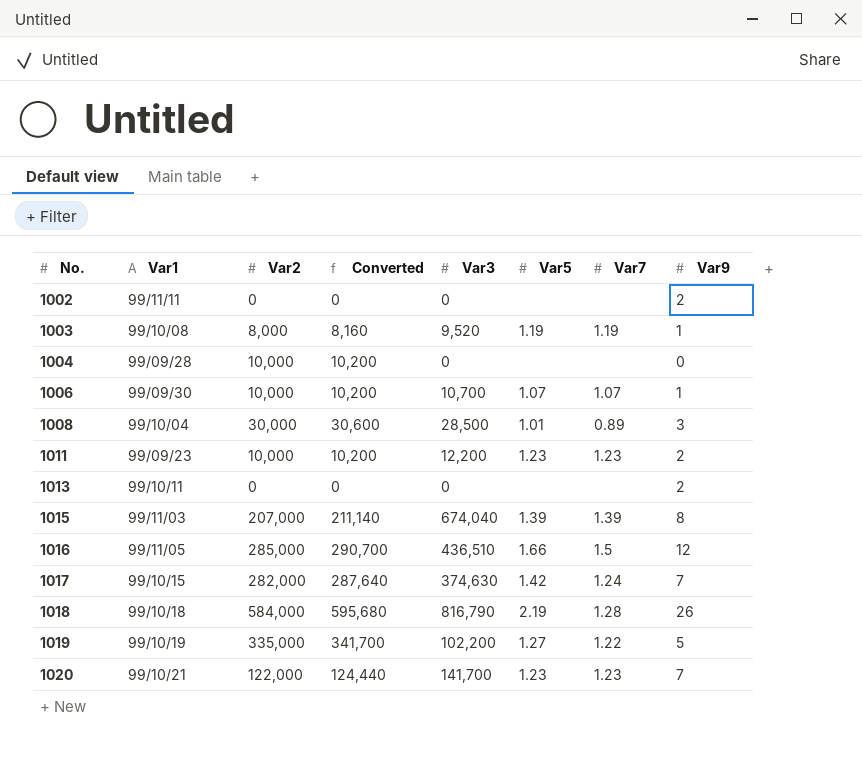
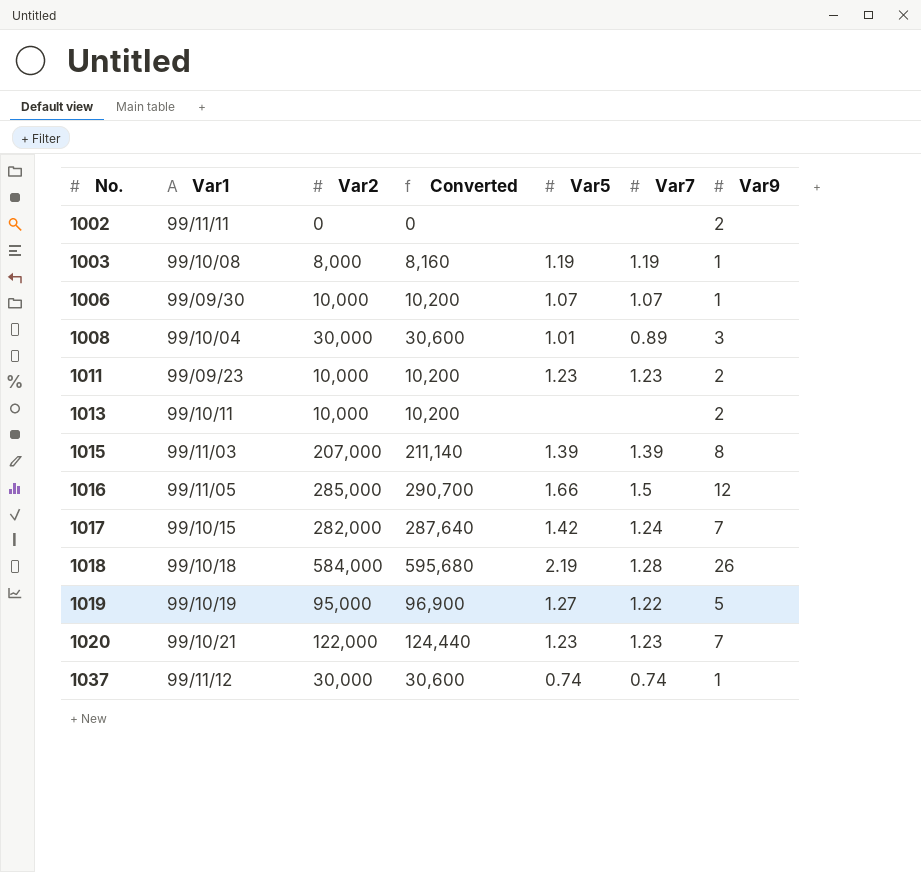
column Var3 | position: 5 -> none
row 1004: 99/09/28 | 10,000 | 10,200 | 0 | none | none | 0 -> none
1013 | Var2: 0 -> 10,000
1013 | Converted: 0 -> 10,200
1019 | Var2: 335,000 -> 95,000
1019 | Converted: 341,700 -> 96,900
row 1037: none -> 99/11/12 | 30,000 | 30,600 | 0.74 | 0.74 | 1

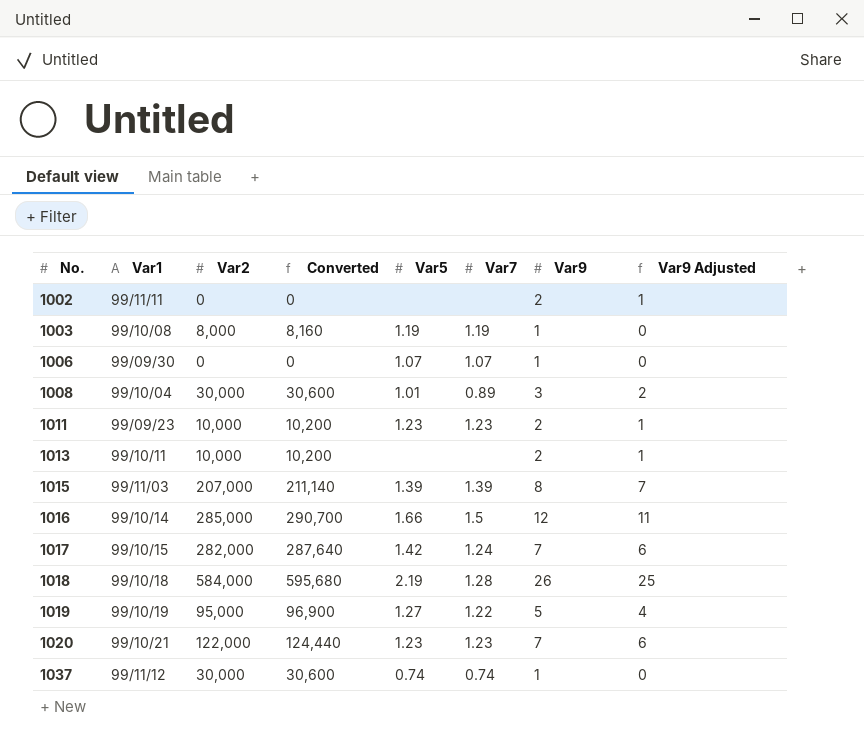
column Var9 Adjusted | formula: none -> [Var9] - 1
1006 | Var2: 10,000 -> 0
1006 | Converted: 10,200 -> 0
1016 | Var1: 99/11/05 -> 99/10/14

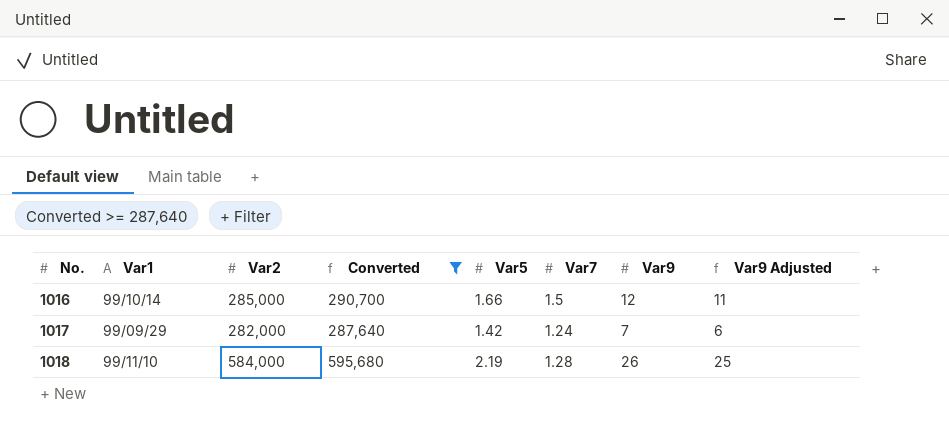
filter: none -> Converted >= 287,640
1017 | Var1: 99/10/15 -> 99/09/29
1018 | Var1: 99/10/18 -> 99/11/10

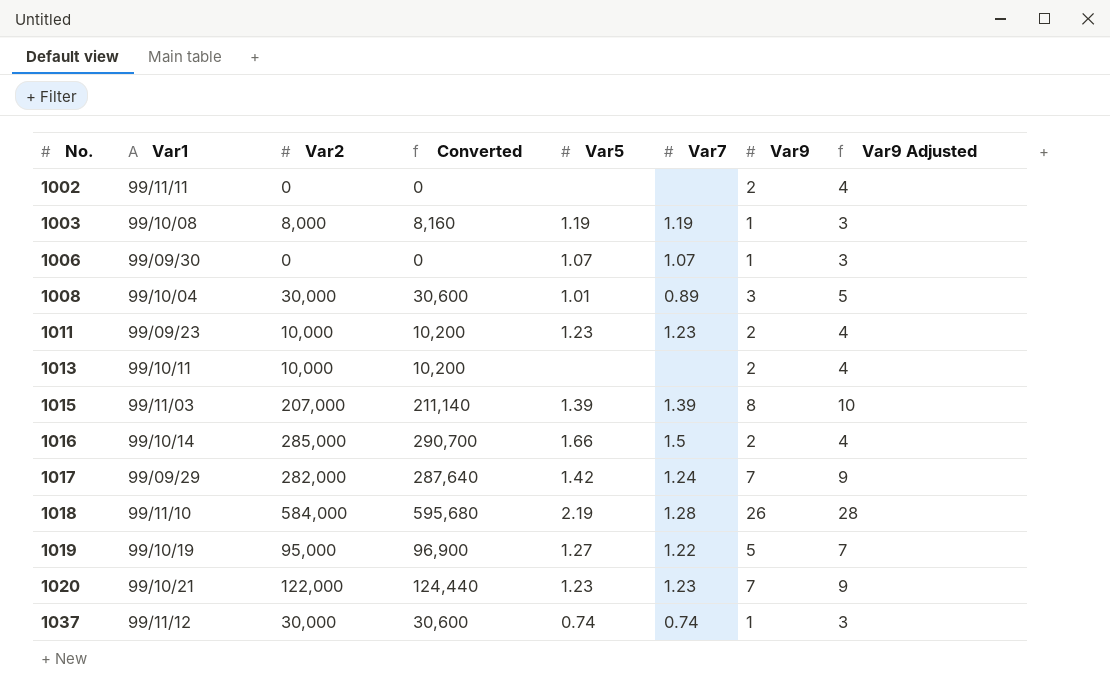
filter: Converted >= 287,640 -> none
column Var9 Adjusted | formula: [Var9] - 1 -> [Var9] + 2
1016 | Var9: 12 -> 2

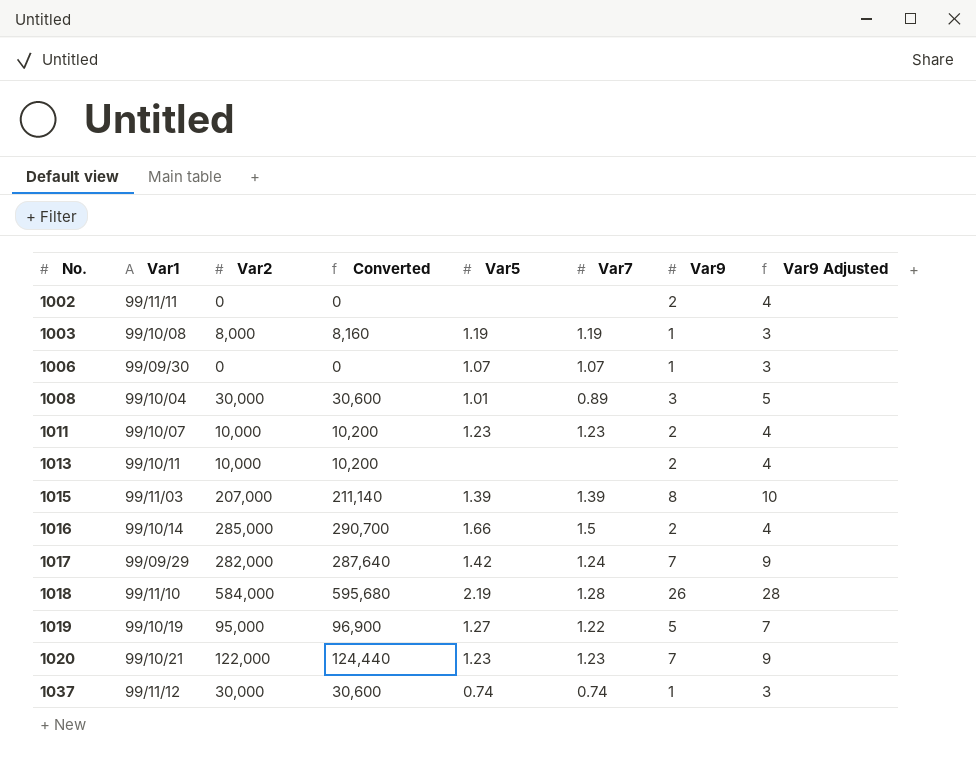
1011 | Var1: 99/09/23 -> 99/10/07

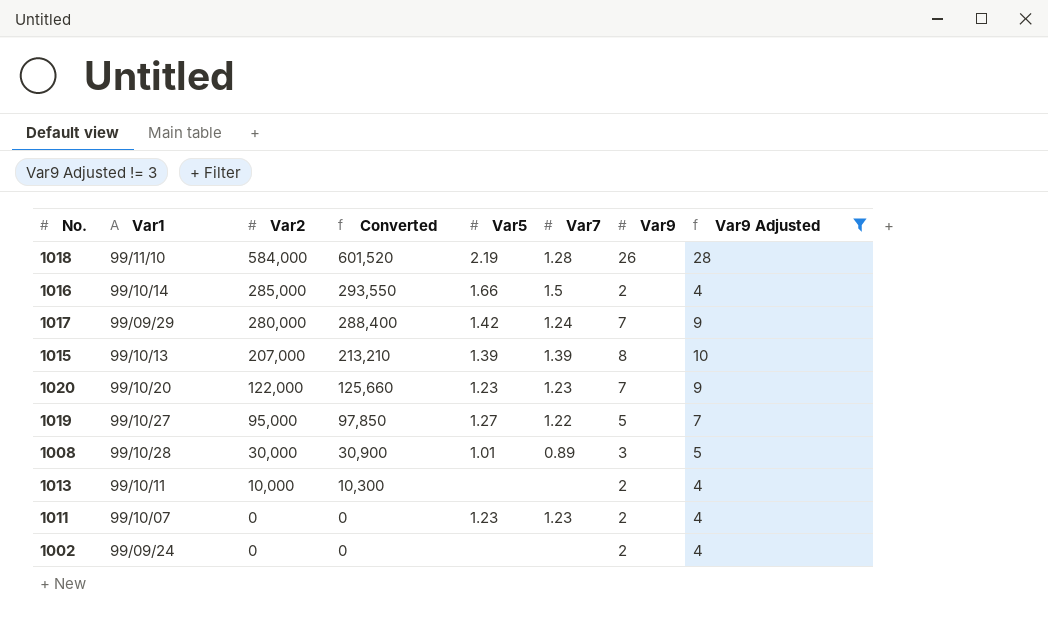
filter: none -> Var9 Adjusted != 3
row order: No. ascending -> Var2 descending
column Converted | formula: [Var2] * 1.02 -> [Var2] * 1.03
1017 | Var2: 282,000 -> 280,000
1015 | Var1: 99/11/03 -> 99/10/13
1020 | Var1: 99/10/21 -> 99/10/20
1019 | Var1: 99/10/19 -> 99/10/27
1008 | Var1: 99/10/04 -> 99/10/28
1011 | Var2: 10,000 -> 0
1002 | Var1: 99/11/11 -> 99/09/24

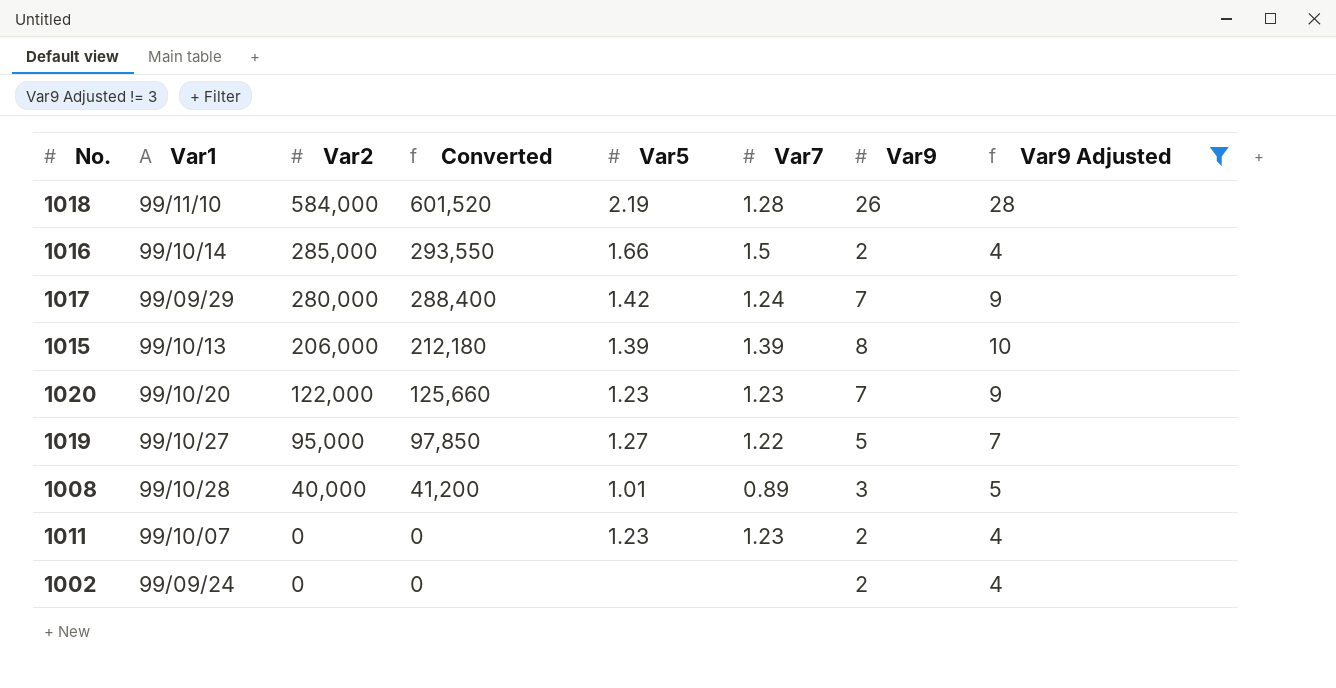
row 1013: 99/10/11 | 10,000 | 10,300 | none | none | 2 | 4 -> none
1015 | Var2: 207,000 -> 206,000
1015 | Converted: 213,210 -> 212,180
1008 | Var2: 30,000 -> 40,000
1008 | Converted: 30,900 -> 41,200

